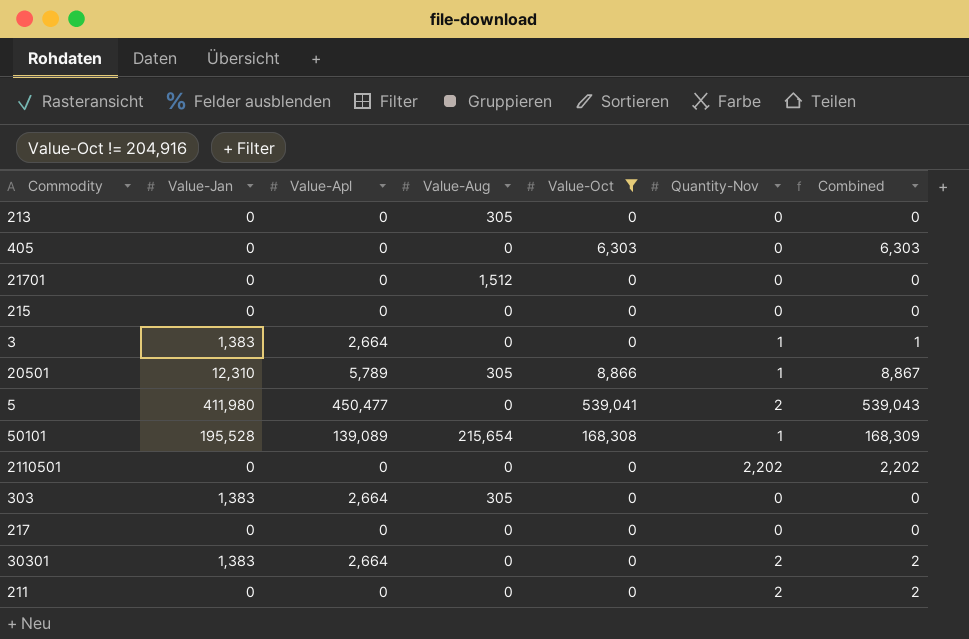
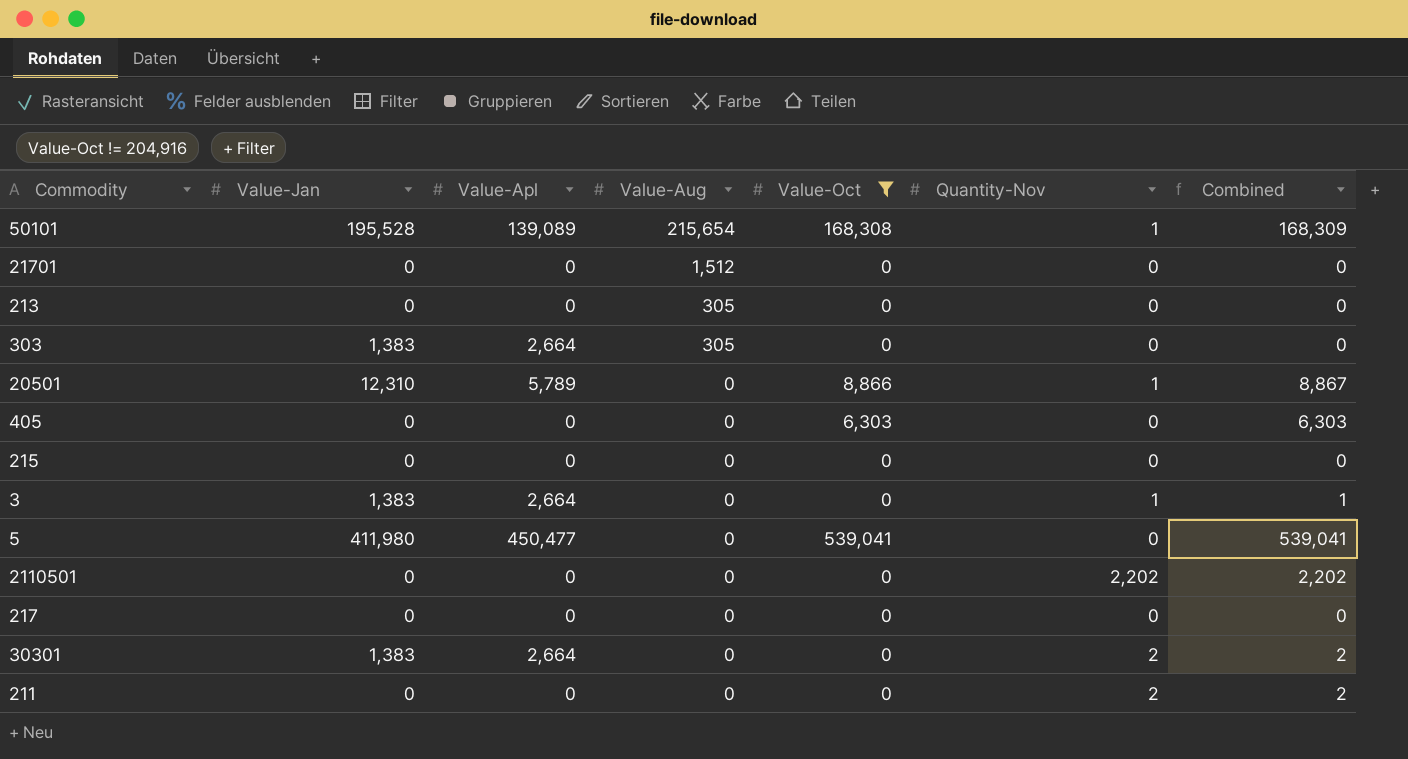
row order: none -> Value-Aug descending
20501 | Value-Aug: 305 -> 0
5 | Quantity-Nov: 2 -> 0
5 | Combined: 539,043 -> 539,041

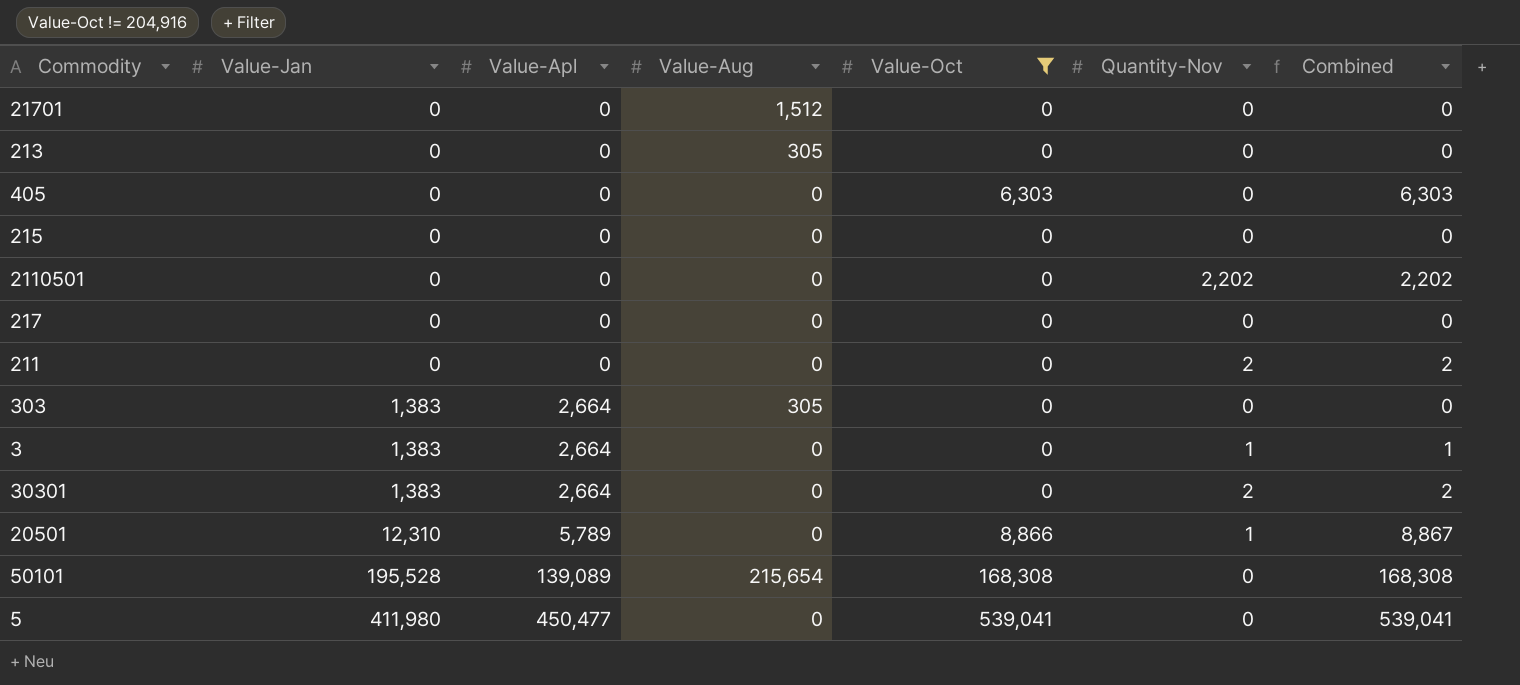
row order: Value-Aug descending -> Value-Jan ascending
50101 | Quantity-Nov: 1 -> 0
50101 | Combined: 168,309 -> 168,308

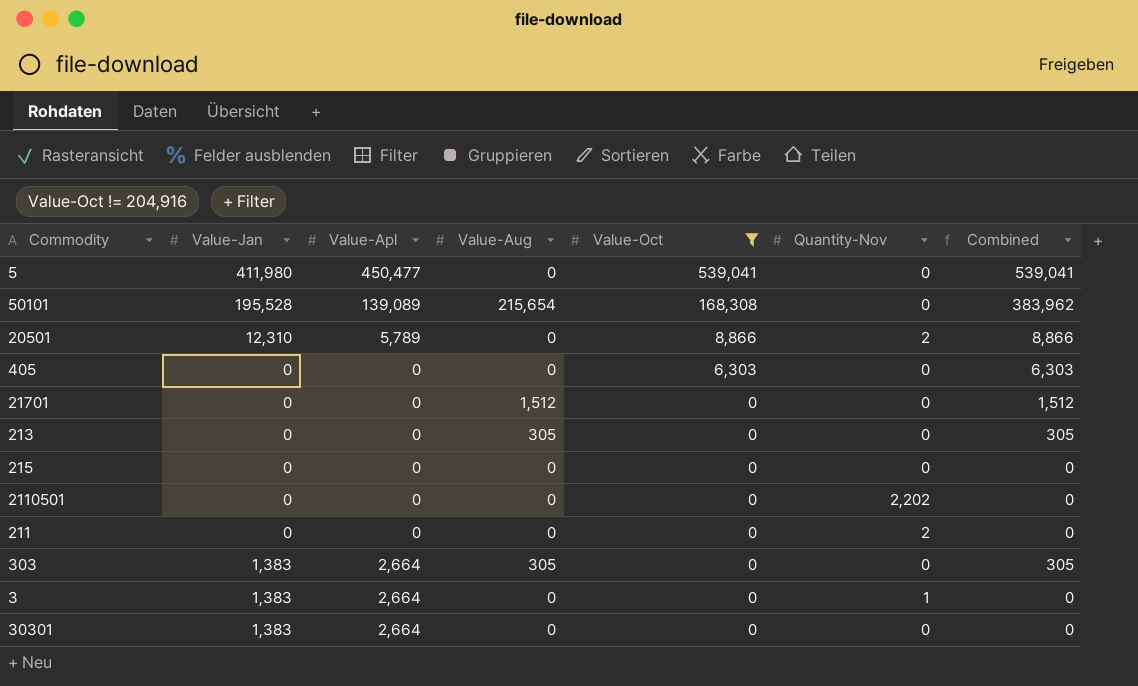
row order: Value-Jan ascending -> Value-Oct descending
column Combined | formula: [Value-Oct] + [Quantity-Nov] -> [Value-Aug] + [Value-Oct]
row 217: 0 | 0 | 0 | 0 | 0 | 0 -> none
20501 | Quantity-Nov: 1 -> 2
30301 | Quantity-Nov: 2 -> 0

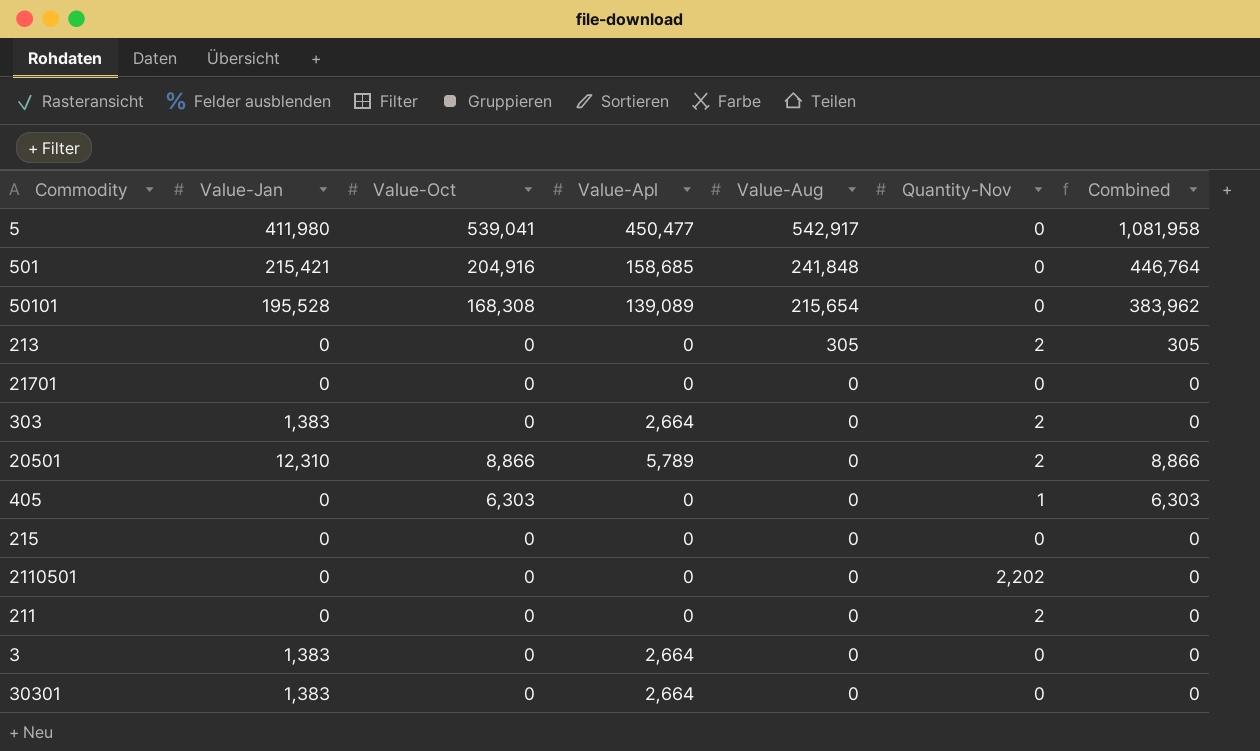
filter: Value-Oct != 204,916 -> none
row order: Value-Oct descending -> Value-Aug descending
column Value-Oct | position: 5 -> 3
5 | Value-Aug: 0 -> 542,917
5 | Combined: 539,041 -> 1,081,958
213 | Quantity-Nov: 0 -> 2
21701 | Value-Aug: 1,512 -> 0
21701 | Combined: 1,512 -> 0
303 | Value-Aug: 305 -> 0
303 | Quantity-Nov: 0 -> 2
303 | Combined: 305 -> 0
405 | Quantity-Nov: 0 -> 1
3 | Quantity-Nov: 1 -> 0

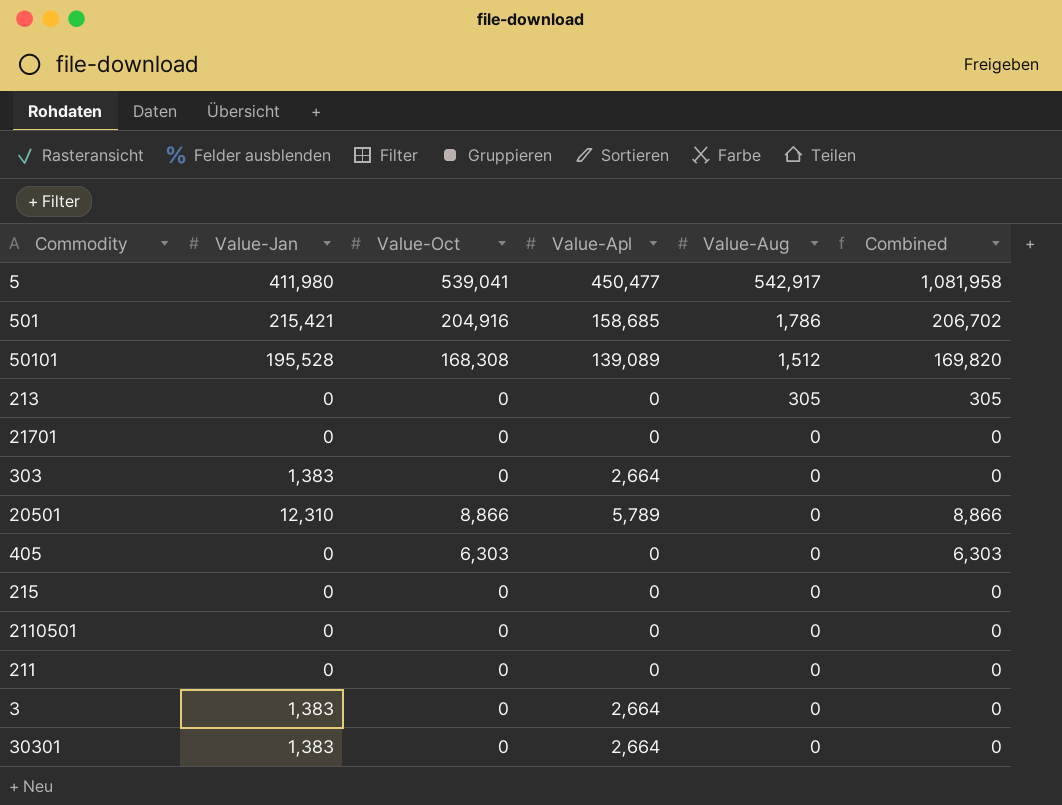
column Quantity-Nov | position: 6 -> none
501 | Value-Aug: 241,848 -> 1,786
501 | Combined: 446,764 -> 206,702
50101 | Value-Aug: 215,654 -> 1,512
50101 | Combined: 383,962 -> 169,820

